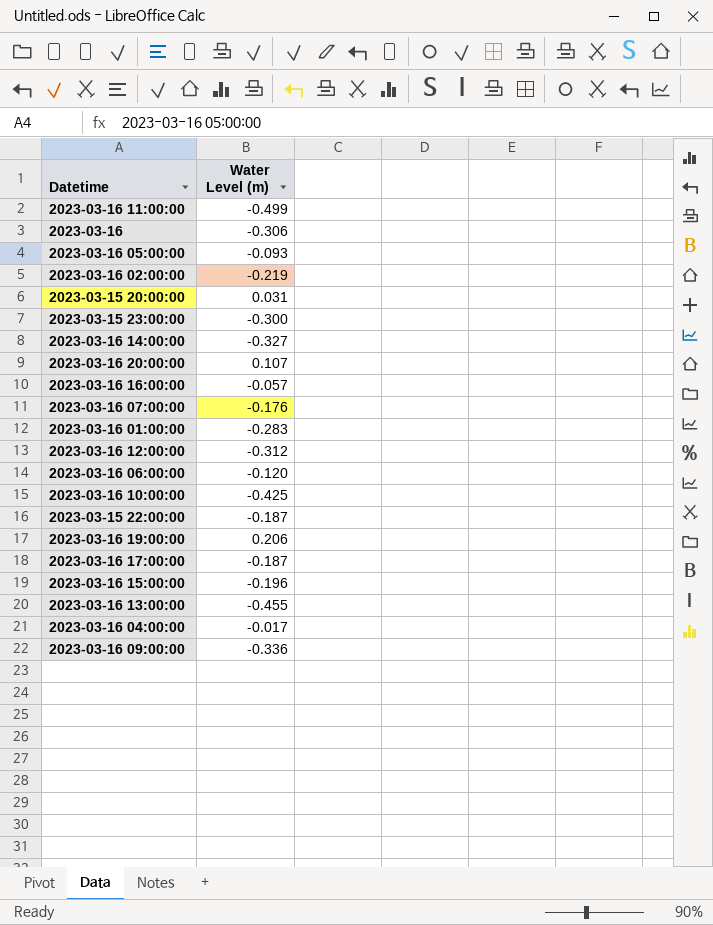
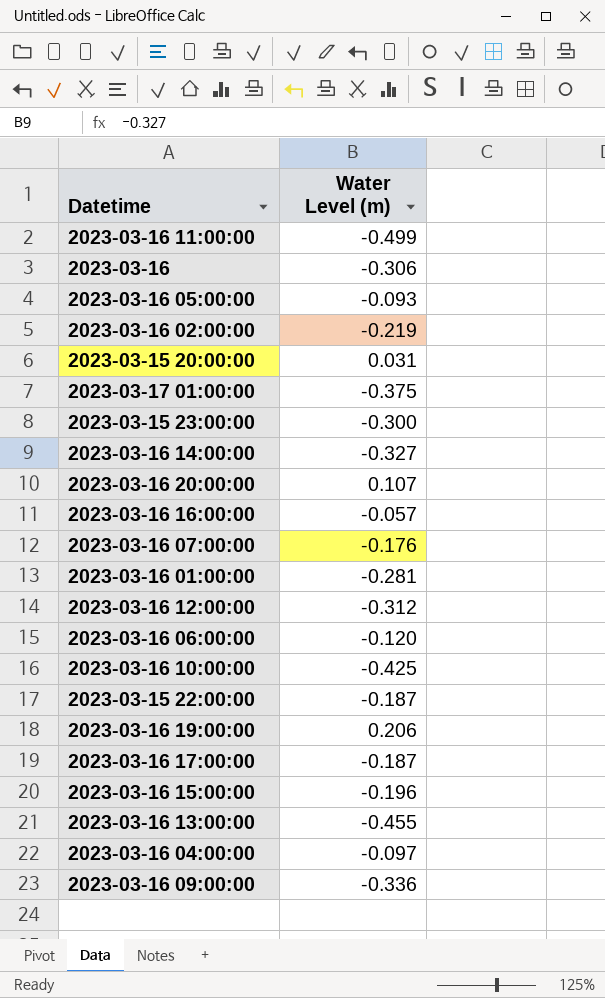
row 2023-03-17 01:00:00: none -> -0.375
2023-03-16 01:00:00 | Water Level (m): -0.283 -> -0.281
2023-03-16 04:00:00 | Water Level (m): -0.017 -> -0.097

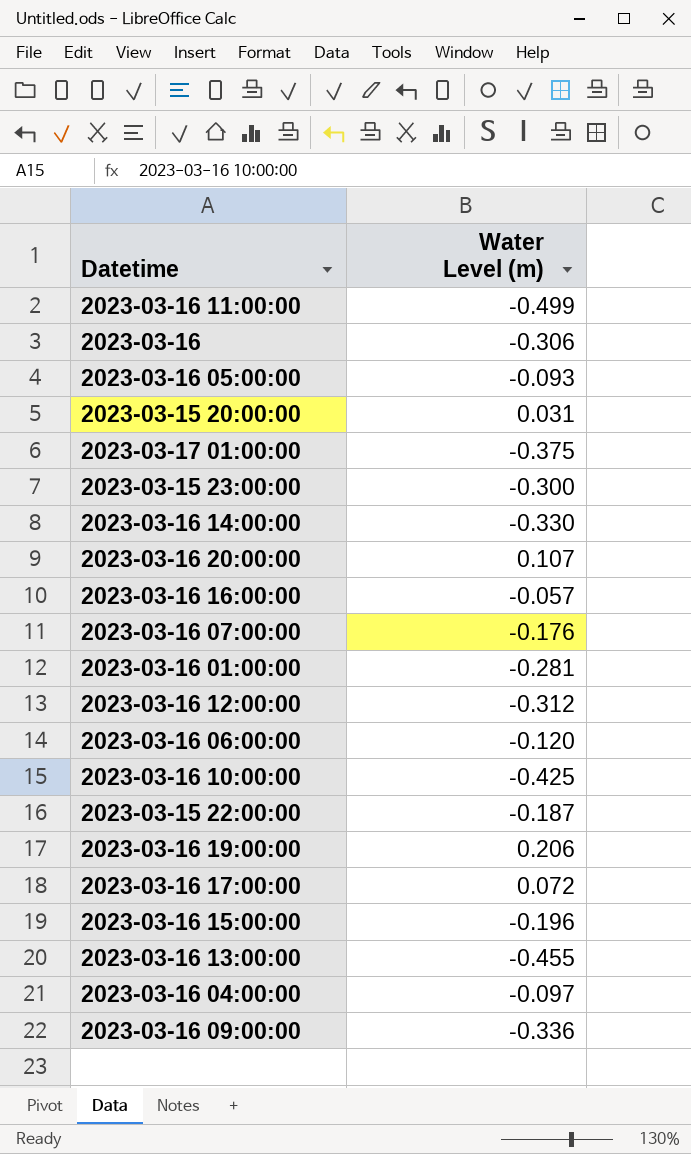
row 2023-03-16 02:00:00: -0.219 -> none
2023-03-16 14:00:00 | Water Level (m): -0.327 -> -0.330
2023-03-16 17:00:00 | Water Level (m): -0.187 -> 0.072

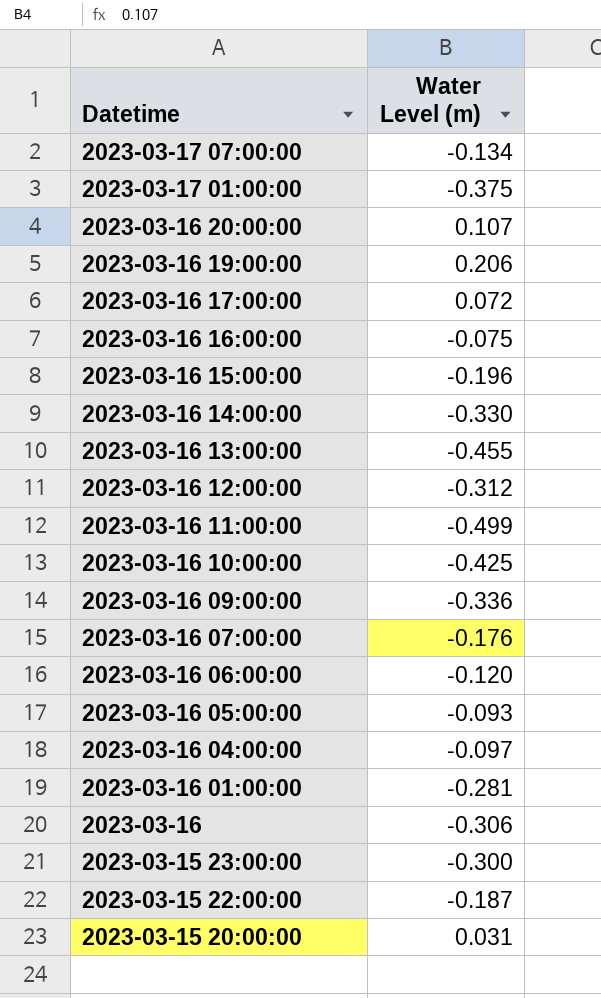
row order: none -> Datetime descending
row 2023-03-17 07:00:00: none -> -0.134
2023-03-16 16:00:00 | Water Level (m): -0.057 -> -0.075

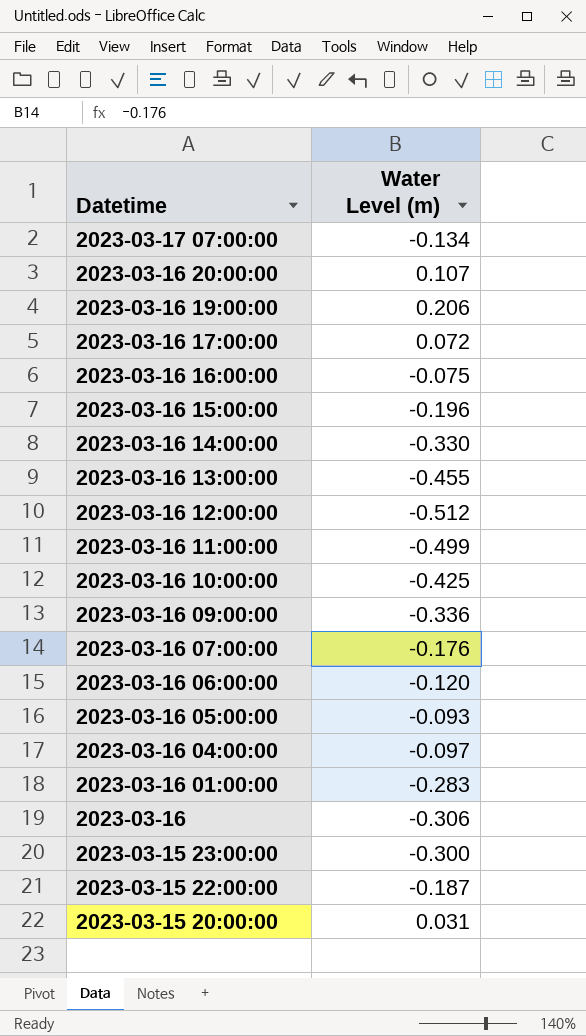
row 2023-03-17 01:00:00: -0.375 -> none
2023-03-16 12:00:00 | Water Level (m): -0.312 -> -0.512
2023-03-16 01:00:00 | Water Level (m): -0.281 -> -0.283

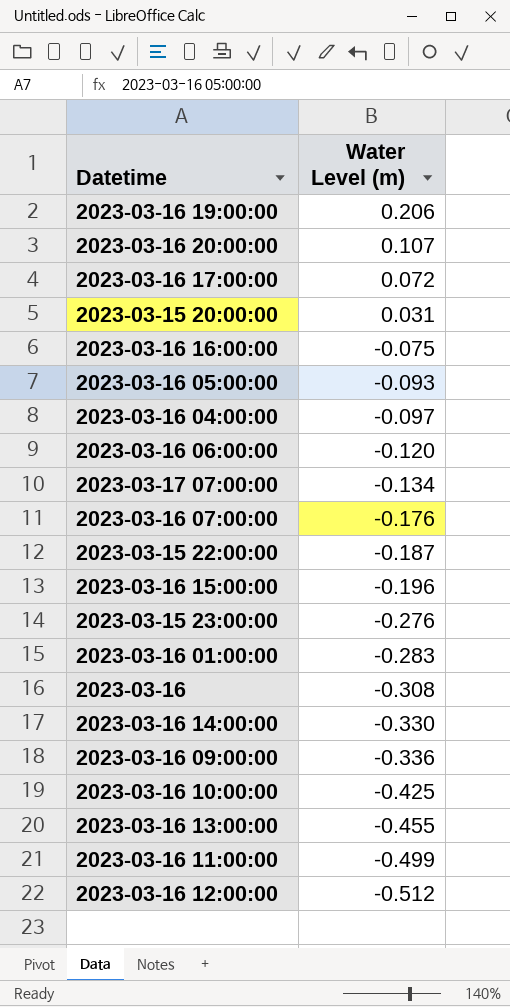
row order: Datetime descending -> Water Level (m) descending
2023-03-15 23:00:00 | Water Level (m): -0.300 -> -0.276
2023-03-16 | Water Level (m): -0.306 -> -0.308

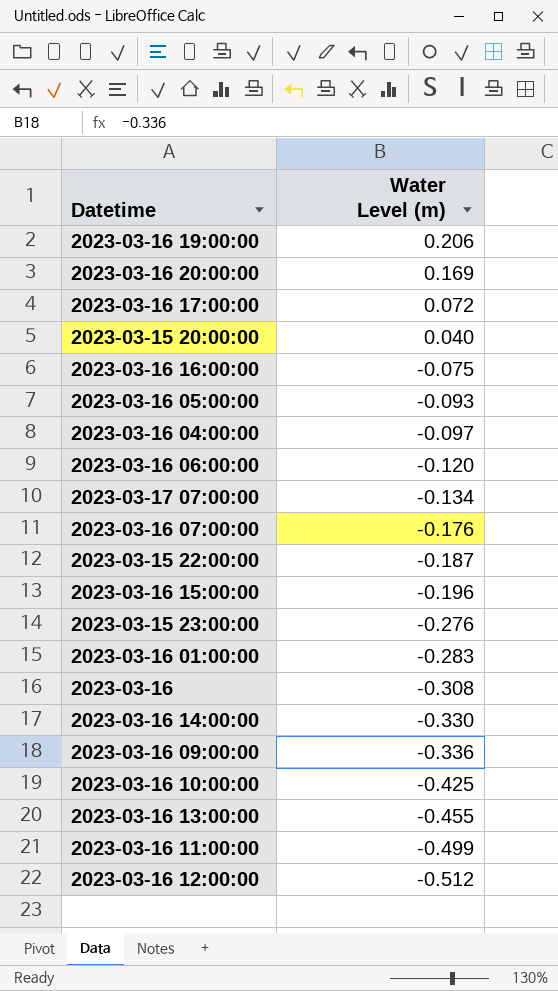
2023-03-16 20:00:00 | Water Level (m): 0.107 -> 0.169
2023-03-15 20:00:00 | Water Level (m): 0.031 -> 0.040

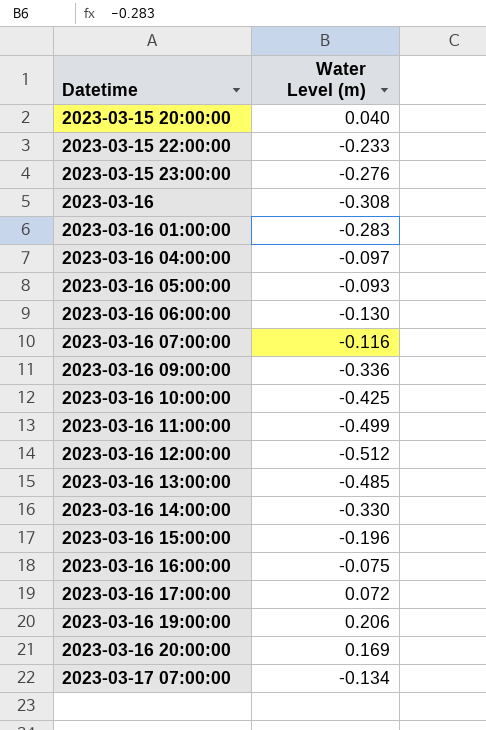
row order: Water Level (m) descending -> Datetime ascending
2023-03-15 22:00:00 | Water Level (m): -0.187 -> -0.233
2023-03-16 06:00:00 | Water Level (m): -0.120 -> -0.130
2023-03-16 07:00:00 | Water Level (m): -0.176 -> -0.116
2023-03-16 13:00:00 | Water Level (m): -0.455 -> -0.485

